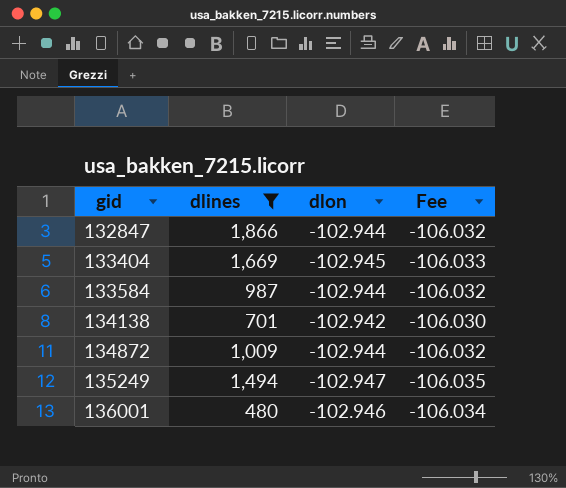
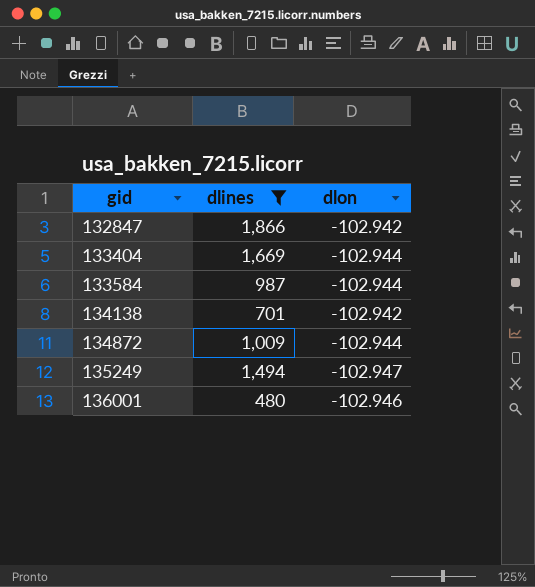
column Fee | formula: [dlon] * 1.03 -> none
132847 | dlon: -102.944 -> -102.942
133404 | dlon: -102.945 -> -102.944

